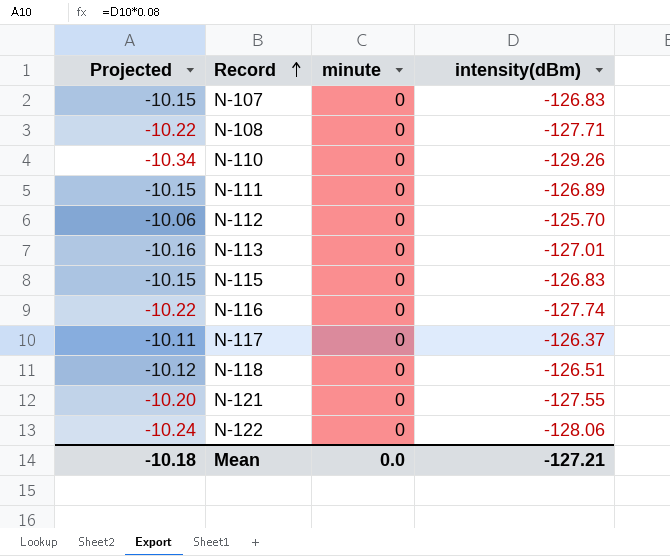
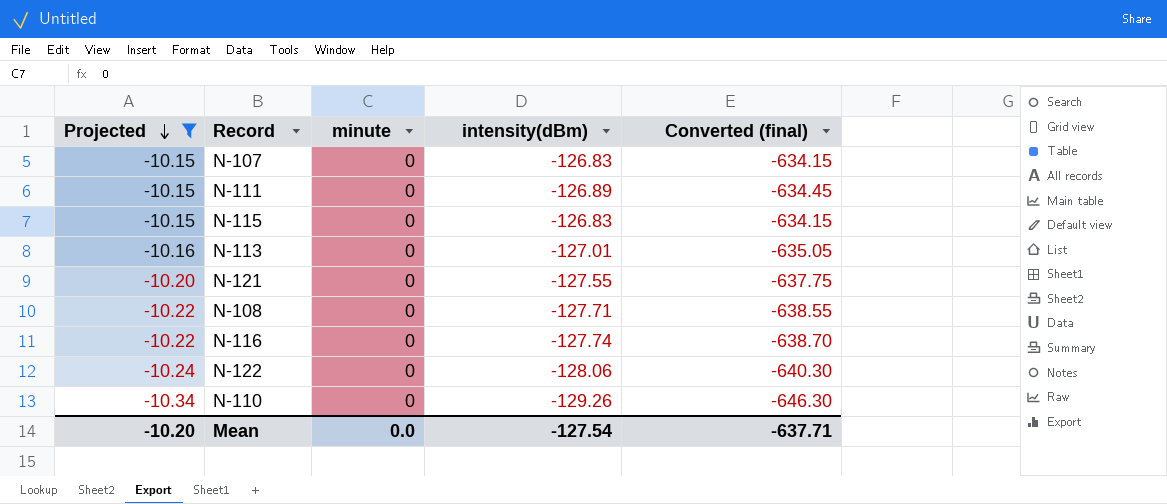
filter: none -> Projected <= -10.15
row order: Record ascending -> Projected descending
column Converted (final) | formula: none -> [intensity(dBm)] * 5
Mean | Projected: -10.18 -> -10.20
Mean | intensity(dBm): -127.21 -> -127.54

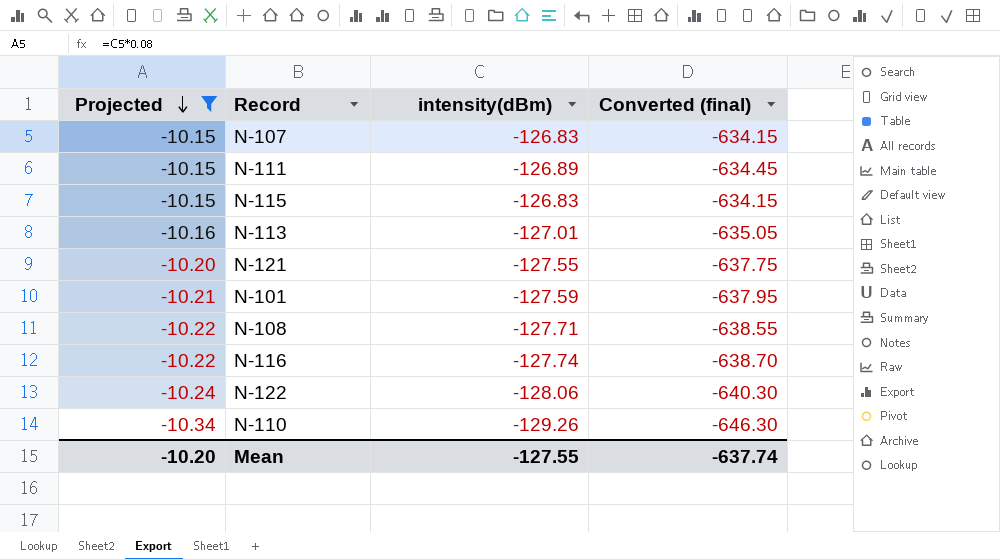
column minute | position: 3 -> none
row N-101: none -> -10.21 | -127.59 | -637.95
Mean | intensity(dBm): -127.54 -> -127.55
Mean | Converted (final): -637.71 -> -637.74

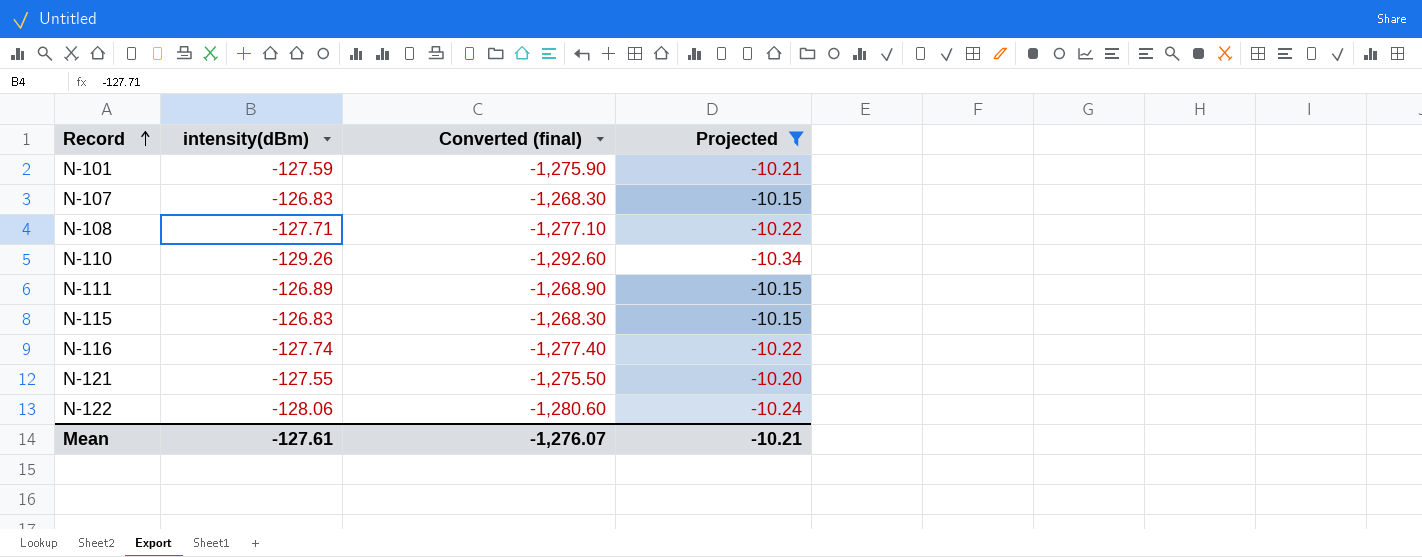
row order: Projected descending -> Record ascending
column Converted (final) | formula: [intensity(dBm)] * 5 -> [intensity(dBm)] * 10
column Projected | position: 1 -> 4
row N-113: -10.16 | -127.01 | -635.05 -> none
Mean | intensity(dBm): -127.55 -> -127.61
Mean | Converted (final): -637.74 -> -1,276.07
Mean | Projected: -10.20 -> -10.21

